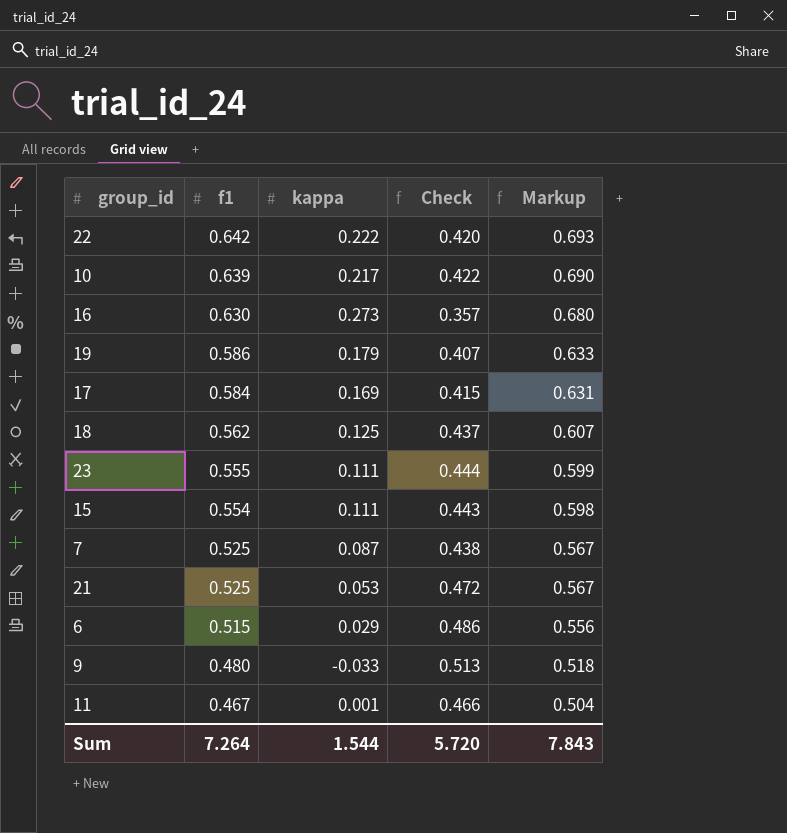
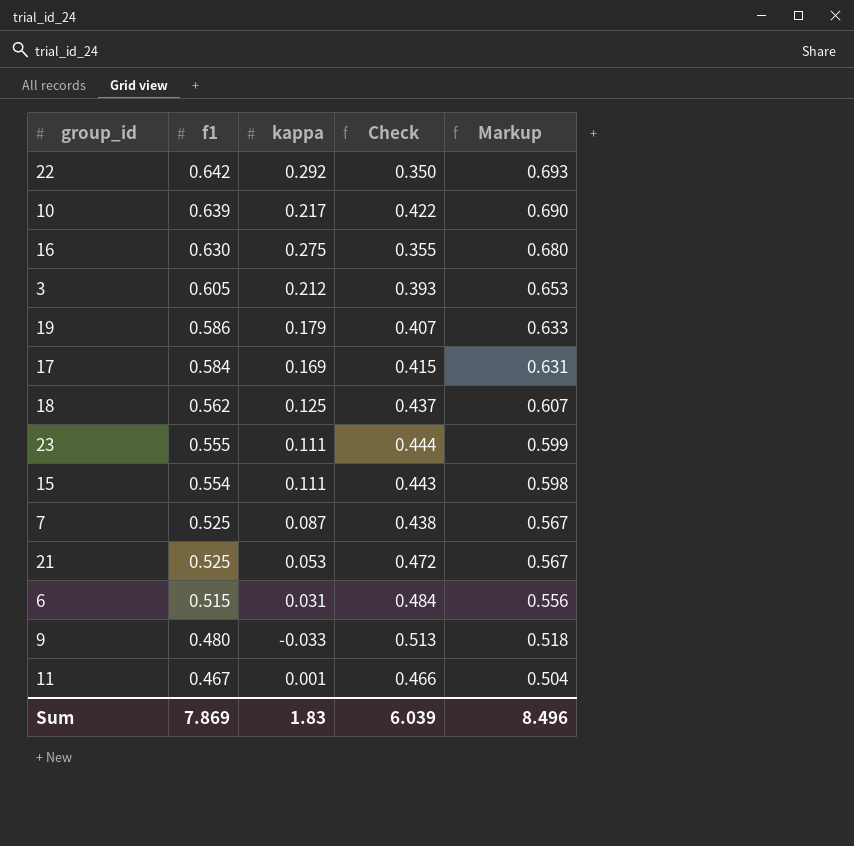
22 | kappa: 0.222 -> 0.292
22 | Check: 0.420 -> 0.350
16 | kappa: 0.273 -> 0.275
16 | Check: 0.357 -> 0.355
row 3: none -> 0.605 | 0.212 | 0.393 | 0.653
6 | kappa: 0.029 -> 0.031
6 | Check: 0.486 -> 0.484
Sum | f1: 7.264 -> 7.869
Sum | kappa: 1.544 -> 1.83
Sum | Check: 5.720 -> 6.039
Sum | Markup: 7.843 -> 8.496

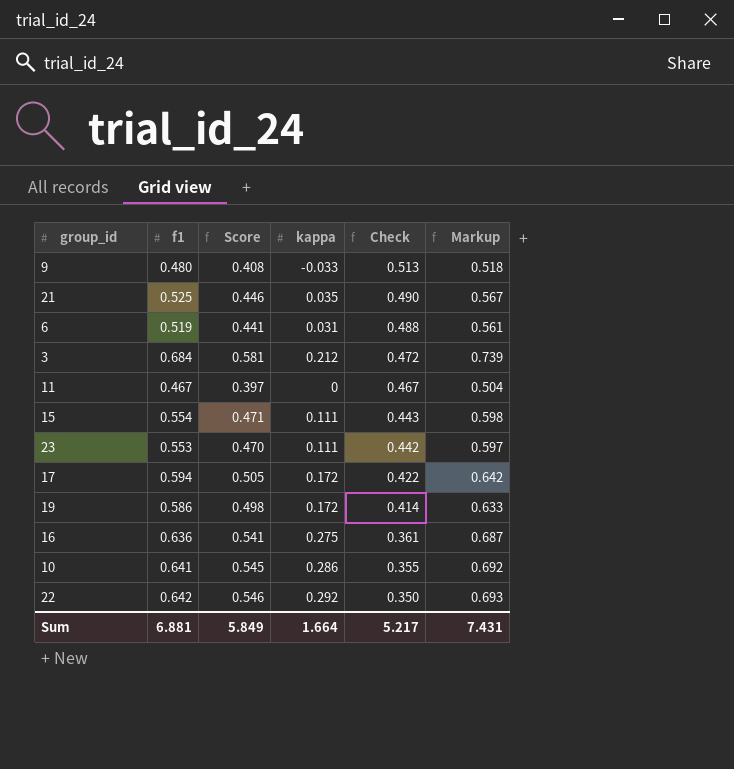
row order: f1 descending -> Check descending
column Score | formula: none -> [f1] * 0.85
row 18: 0.562 | 0.125 | 0.437 | 0.607 -> none
row 7: 0.525 | 0.087 | 0.438 | 0.567 -> none
21 | kappa: 0.053 -> 0.035
21 | Check: 0.472 -> 0.490
6 | f1: 0.515 -> 0.519
6 | Check: 0.484 -> 0.488
6 | Markup: 0.556 -> 0.561
3 | f1: 0.605 -> 0.684
3 | Check: 0.393 -> 0.472
3 | Markup: 0.653 -> 0.739
11 | kappa: 0.001 -> 0
11 | Check: 0.466 -> 0.467
23 | f1: 0.555 -> 0.553
23 | Check: 0.444 -> 0.442
23 | Markup: 0.599 -> 0.597
17 | f1: 0.584 -> 0.594
17 | kappa: 0.169 -> 0.172
17 | Check: 0.415 -> 0.422
17 | Markup: 0.631 -> 0.642
19 | kappa: 0.179 -> 0.172
19 | Check: 0.407 -> 0.414
16 | f1: 0.630 -> 0.636
16 | Check: 0.355 -> 0.361
16 | Markup: 0.680 -> 0.687
10 | f1: 0.639 -> 0.641
10 | kappa: 0.217 -> 0.286
10 | Check: 0.422 -> 0.355
10 | Markup: 0.690 -> 0.692
Sum | f1: 7.869 -> 6.881
Sum | kappa: 1.83 -> 1.664
Sum | Check: 6.039 -> 5.217
Sum | Markup: 8.496 -> 7.431

